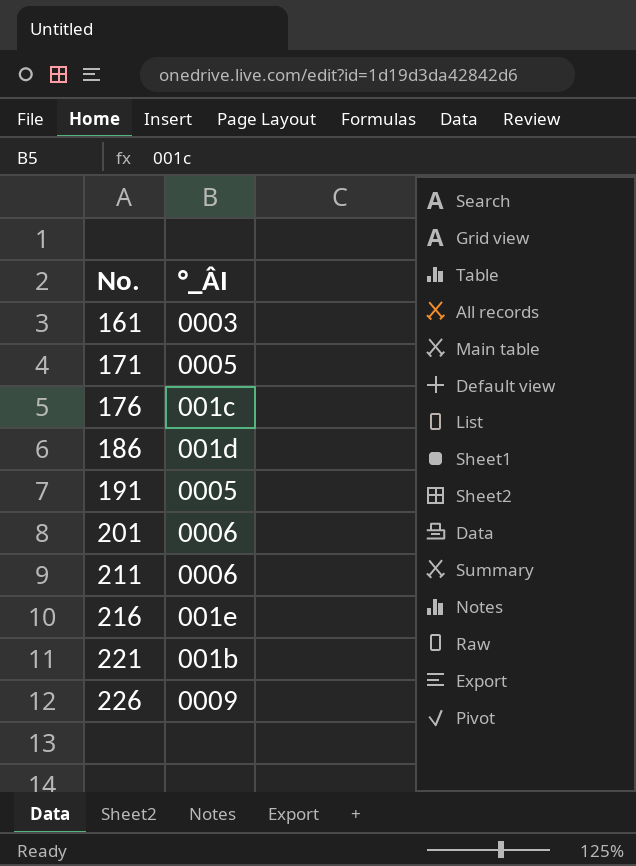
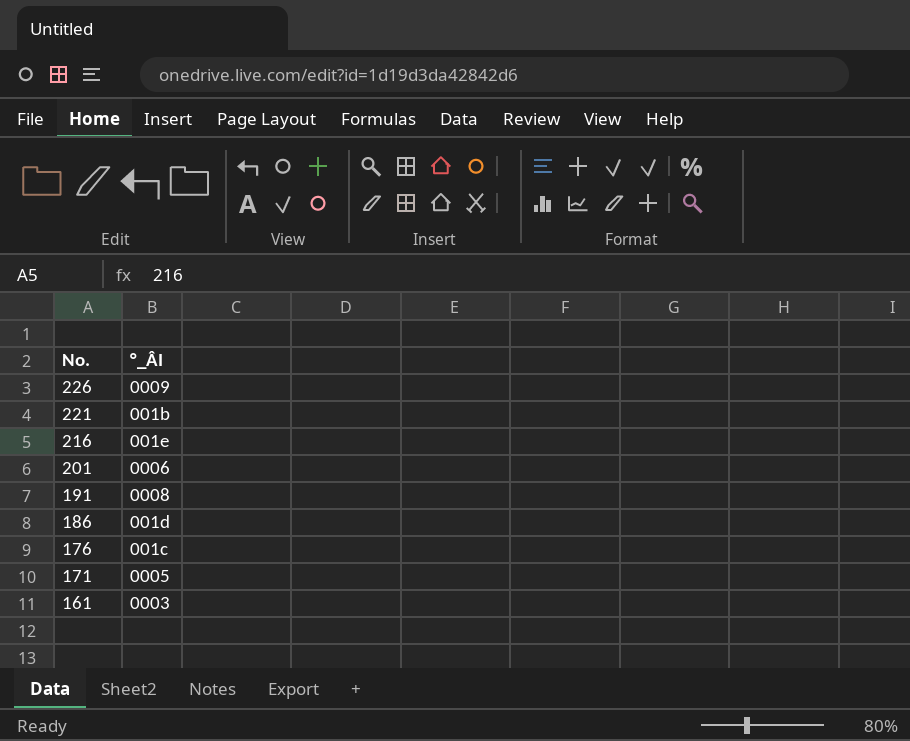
row order: No. ascending -> No. descending
row 211: 0006 -> none
191 | °_ÂI: 0005 -> 0008

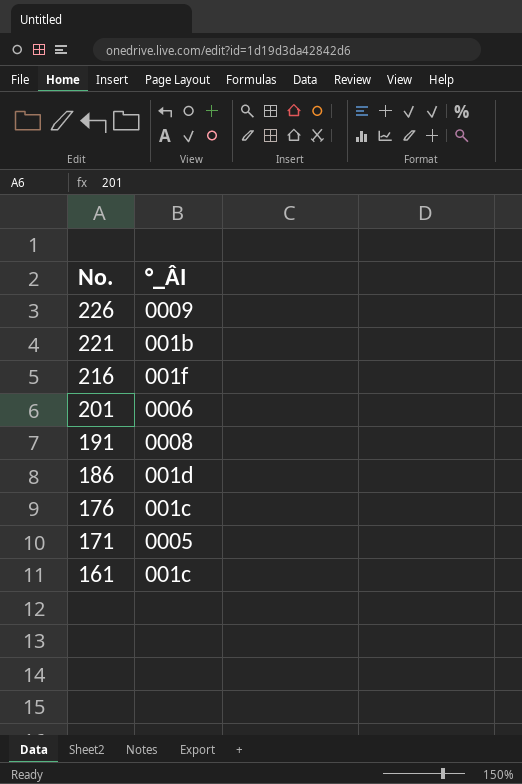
216 | °_ÂI: 001e -> 001f
161 | °_ÂI: 0003 -> 001c

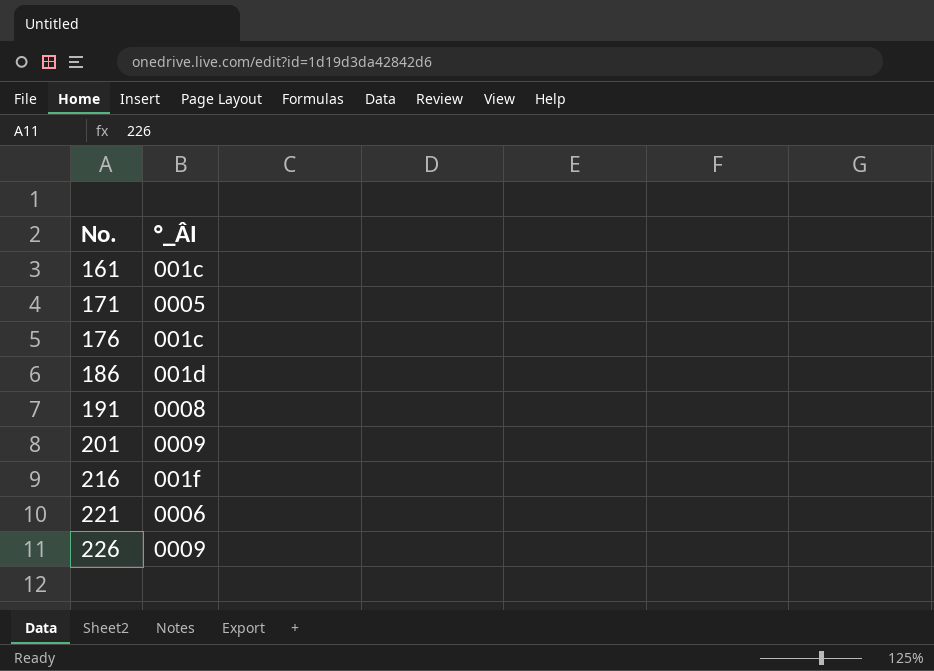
row order: No. descending -> No. ascending
201 | °_ÂI: 0006 -> 0009
221 | °_ÂI: 001b -> 0006

